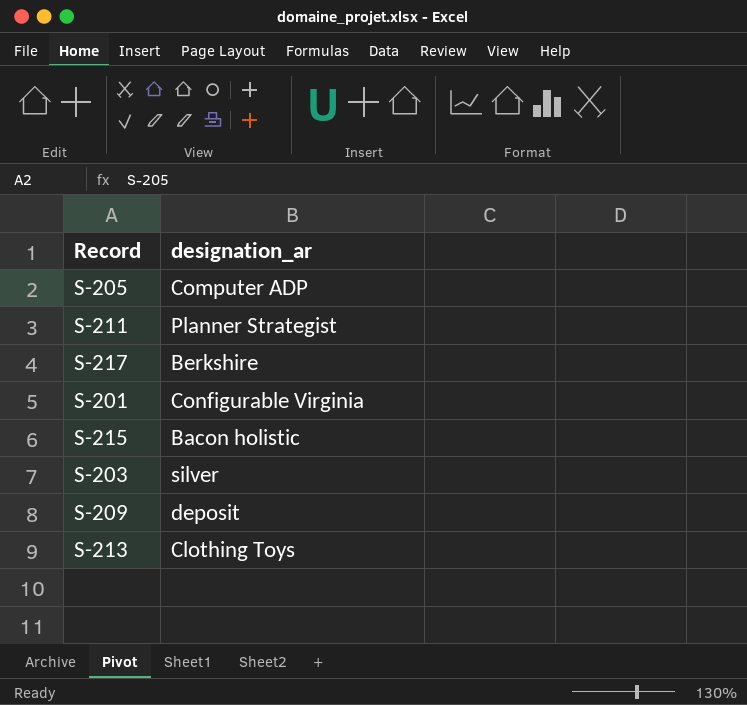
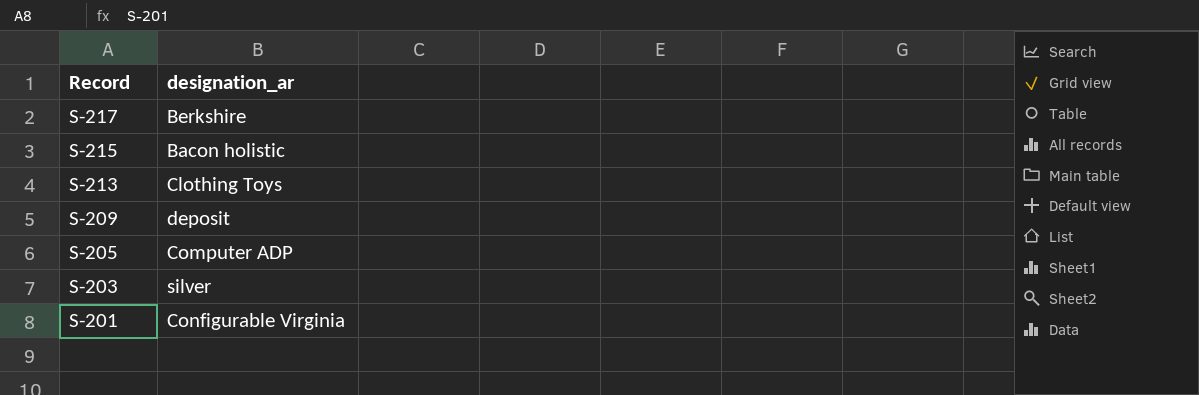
row order: none -> Record descending
row S-211: Planner Strategist -> none

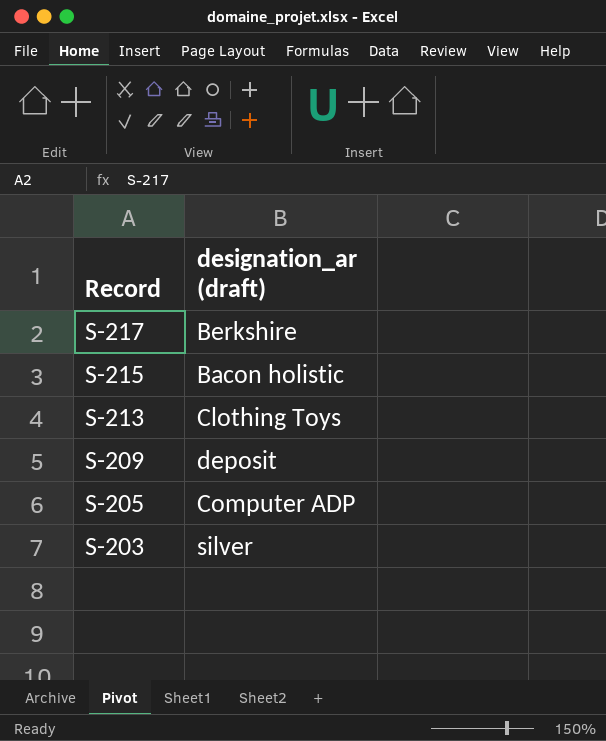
column name: designation_ar -> designation_ar (draft)
row S-201: Configurable Virginia -> none

